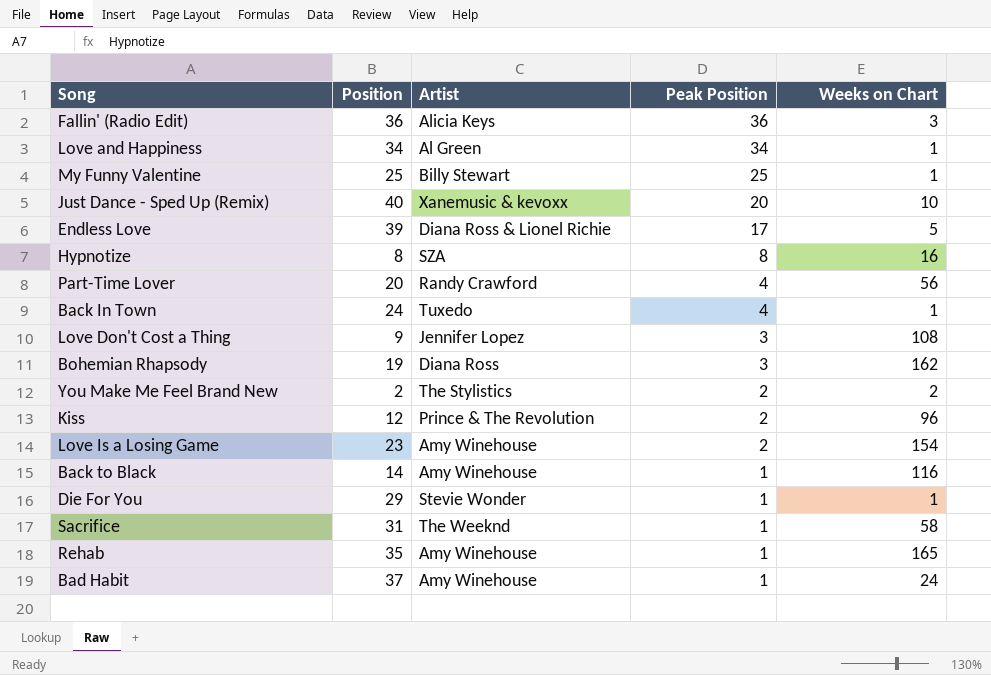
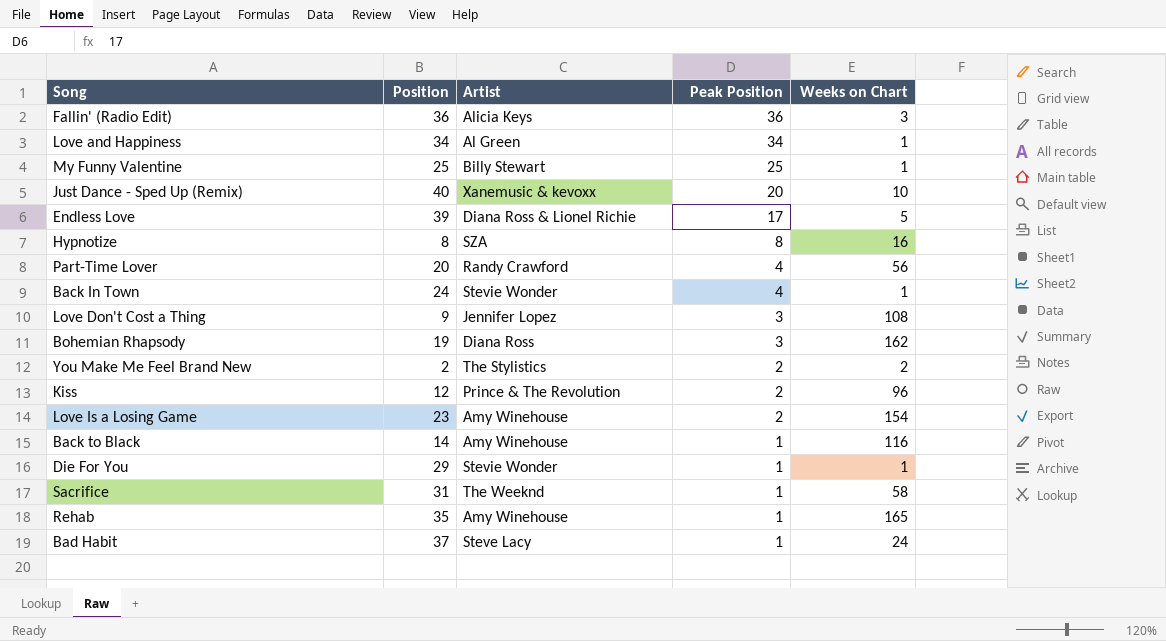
Back In Town | Artist: Tuxedo -> Stevie Wonder
Bad Habit | Artist: Amy Winehouse -> Steve Lacy

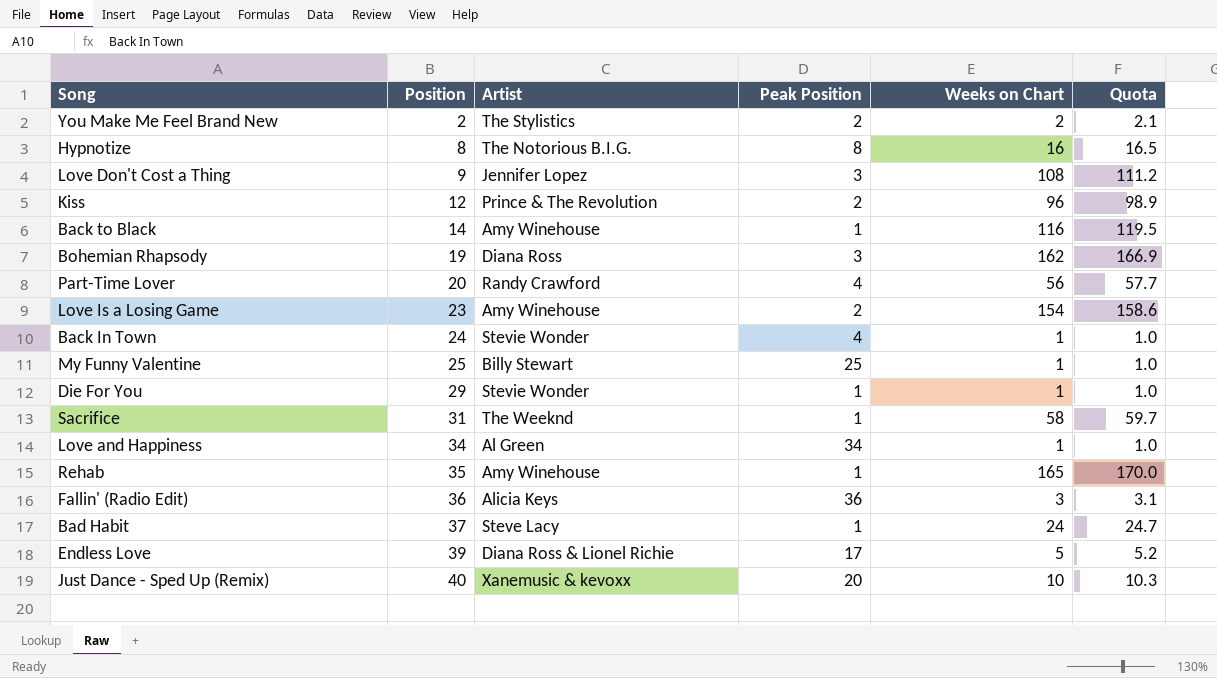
row order: Peak Position descending -> Position ascending
column Quota | formula: none -> [Weeks on Chart] * 1.03
Hypnotize | Artist: SZA -> The Notorious B.I.G.

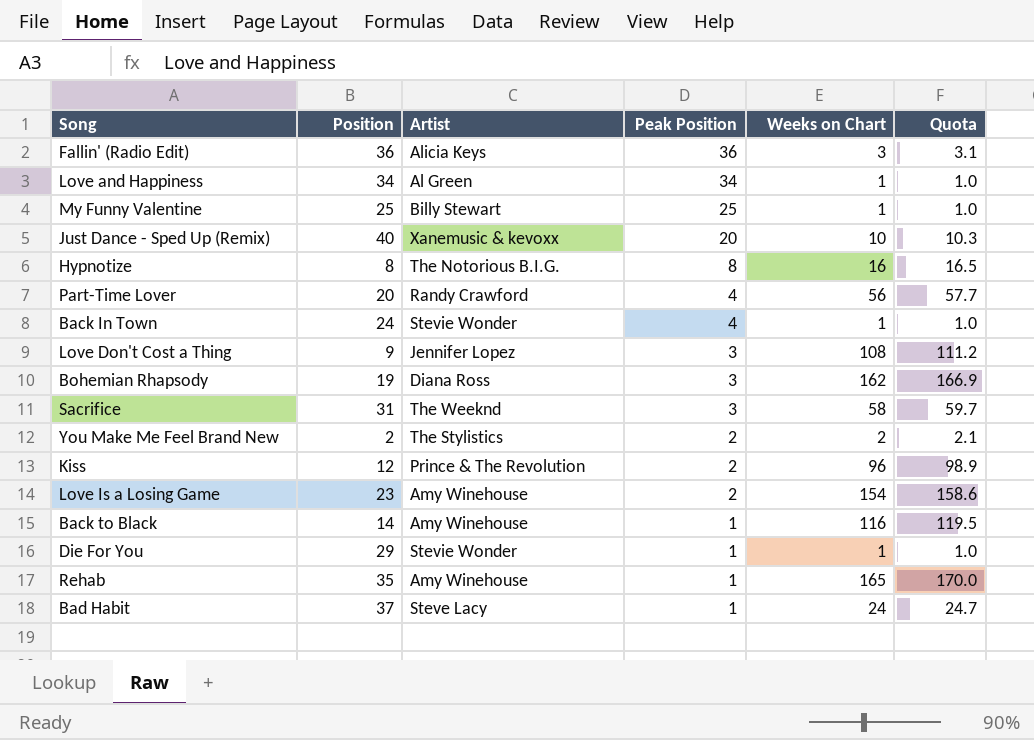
row order: Position ascending -> Peak Position descending
row Endless Love: 39 | Diana Ross & Lionel Richie | 17 | 5 | 5.2 -> none
Sacrifice | Peak Position: 1 -> 3

